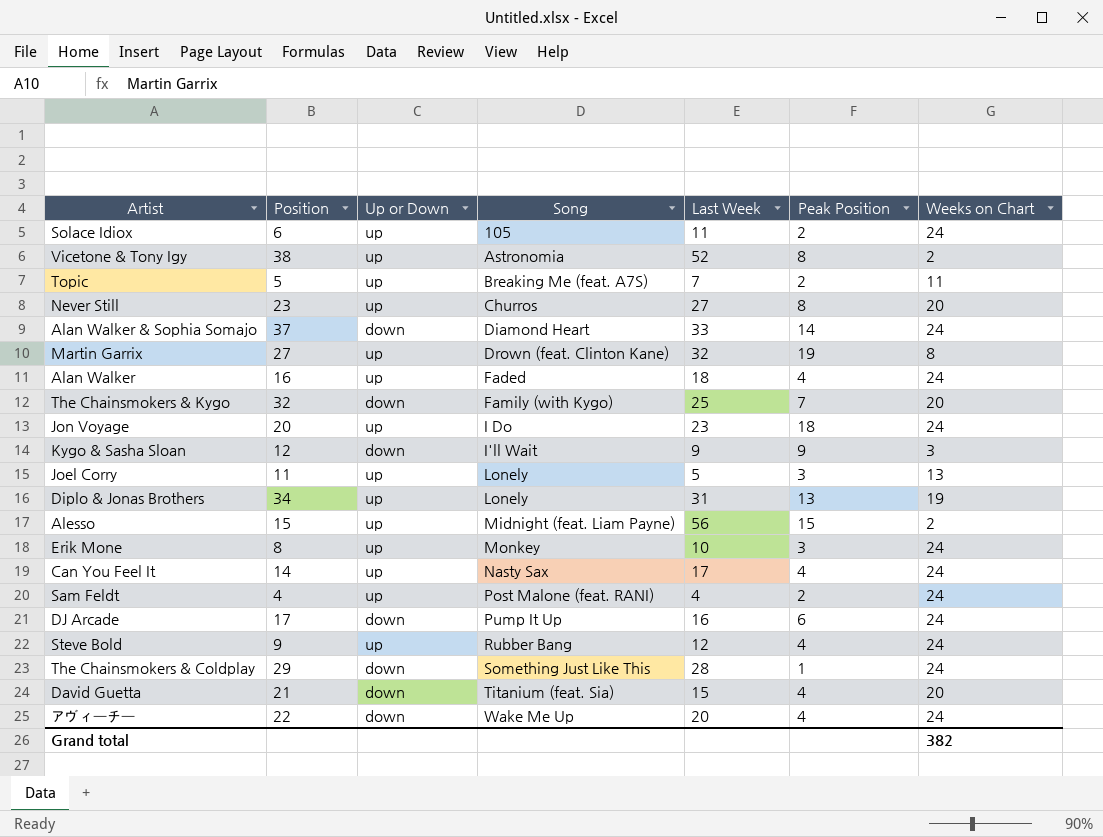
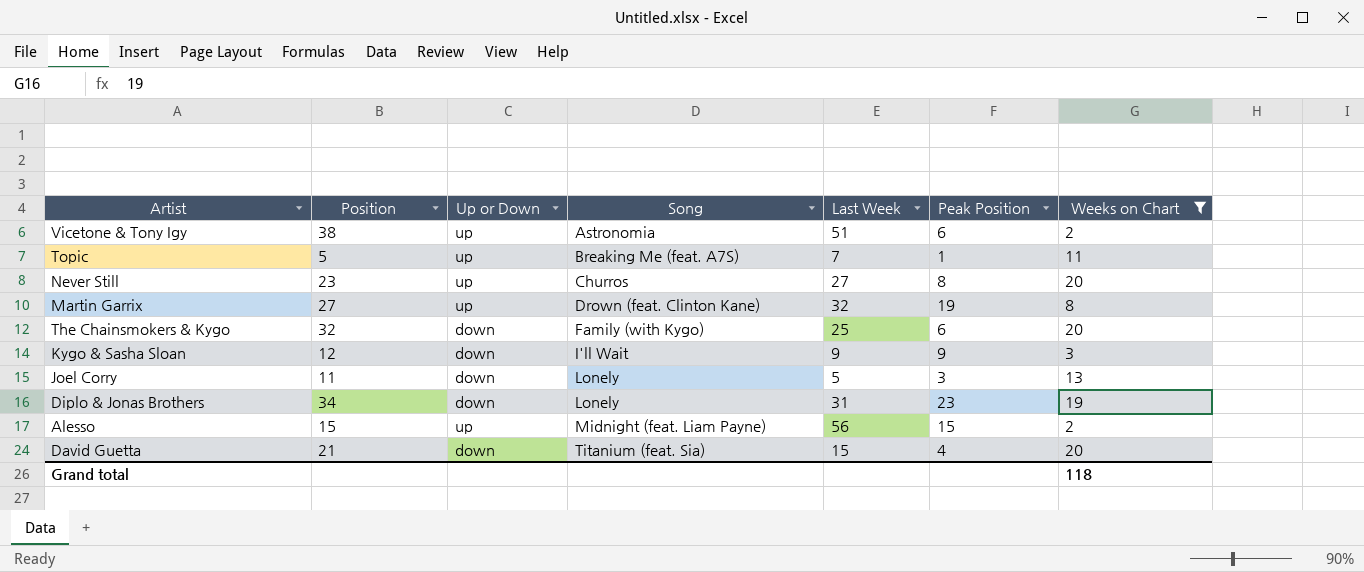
filter: none -> Weeks on Chart != 24
Vicetone & Tony Igy | Last Week: 52 -> 51
Vicetone & Tony Igy | Peak Position: 8 -> 6
Topic | Peak Position: 2 -> 1
The Chainsmokers & Kygo | Peak Position: 7 -> 6
Joel Corry | Up or Down: up -> down
Diplo & Jonas Brothers | Up or Down: up -> down
Diplo & Jonas Brothers | Peak Position: 13 -> 23
Grand total | Weeks on Chart: 382 -> 118

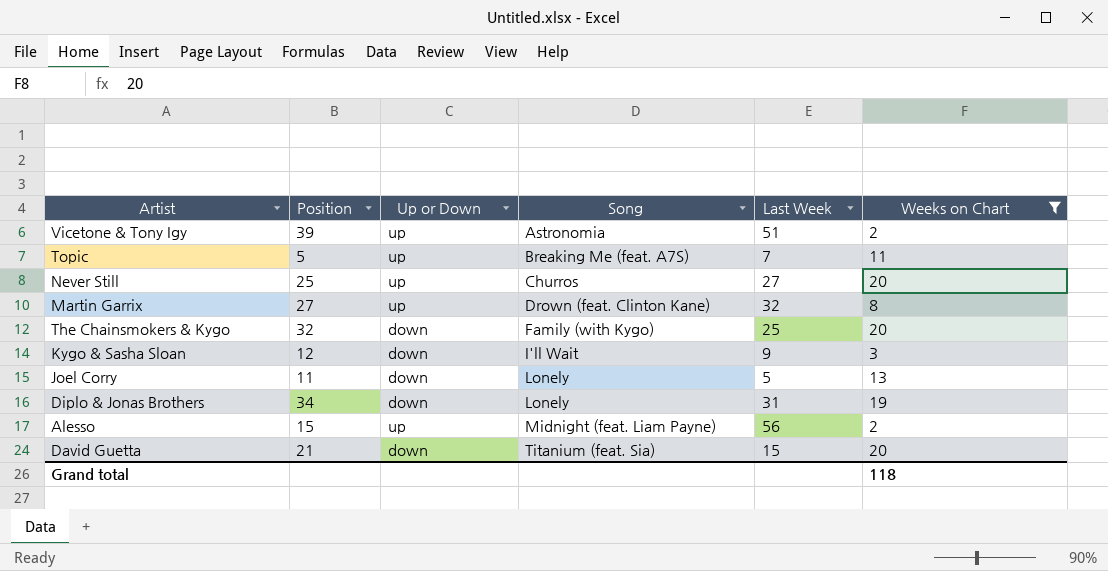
column Peak Position | position: 6 -> none
Vicetone & Tony Igy | Position: 38 -> 39
Never Still | Position: 23 -> 25

